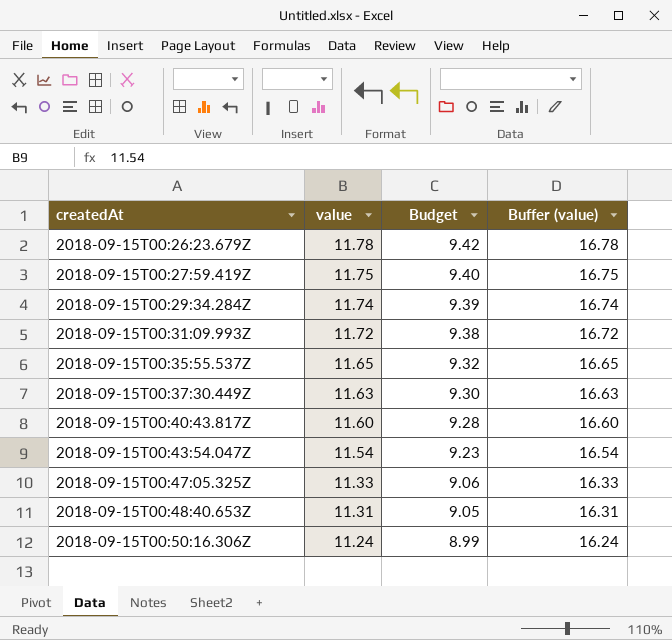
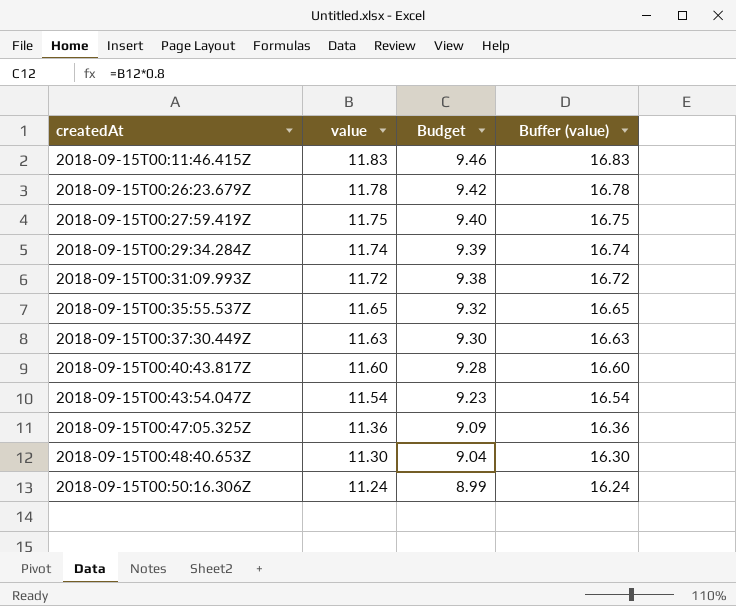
row 2018-09-15T00:11:46.415Z: none -> 11.83 | 9.46 | 16.83
2018-09-15T00:47:05.325Z | value: 11.33 -> 11.36
2018-09-15T00:47:05.325Z | Budget: 9.06 -> 9.09
2018-09-15T00:47:05.325Z | Buffer (value): 16.33 -> 16.36
2018-09-15T00:48:40.653Z | value: 11.31 -> 11.30
2018-09-15T00:48:40.653Z | Budget: 9.05 -> 9.04
2018-09-15T00:48:40.653Z | Buffer (value): 16.31 -> 16.30

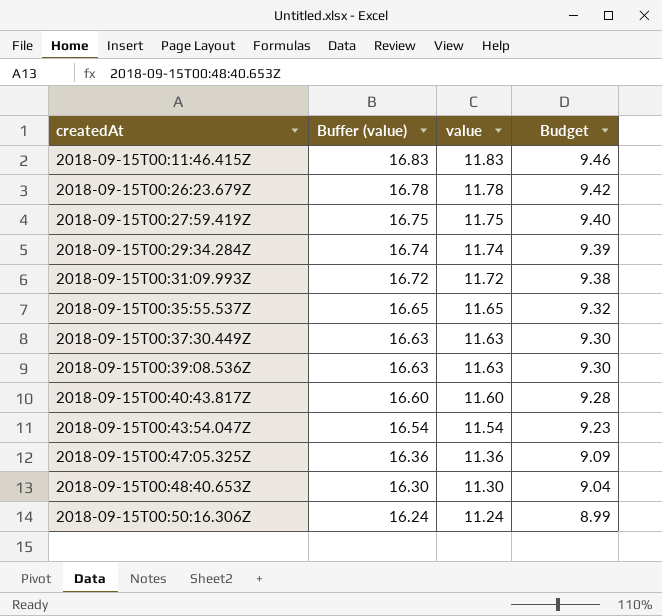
column Buffer (value) | position: 4 -> 2
row 2018-09-15T00:39:08.536Z: none -> 16.63 | 11.63 | 9.30

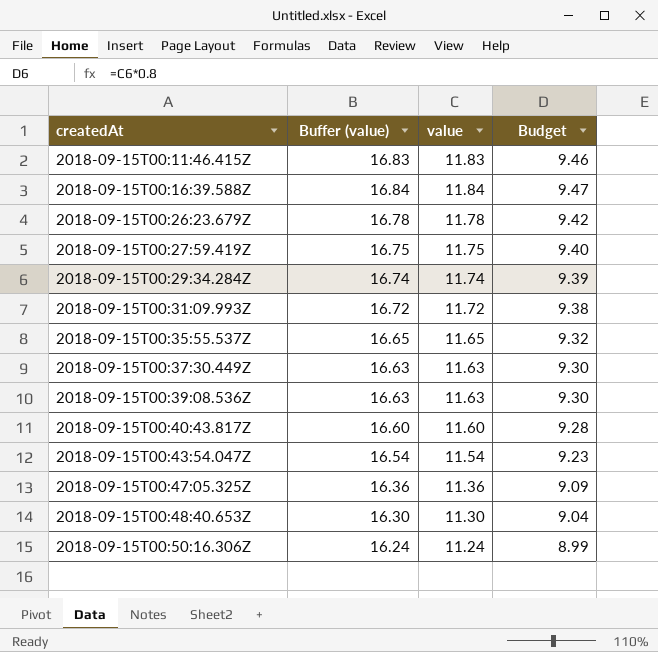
row 2018-09-15T00:16:39.588Z: none -> 16.84 | 11.84 | 9.47

